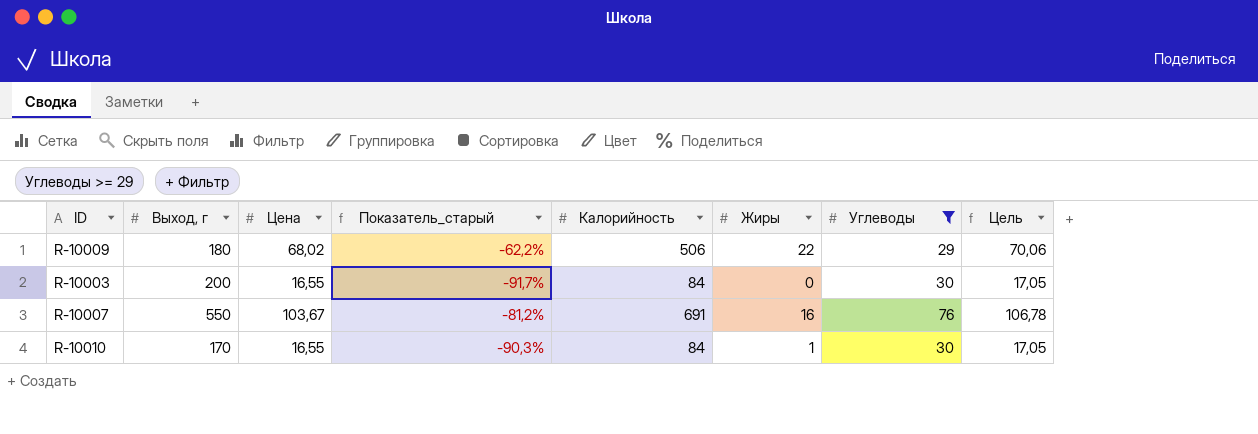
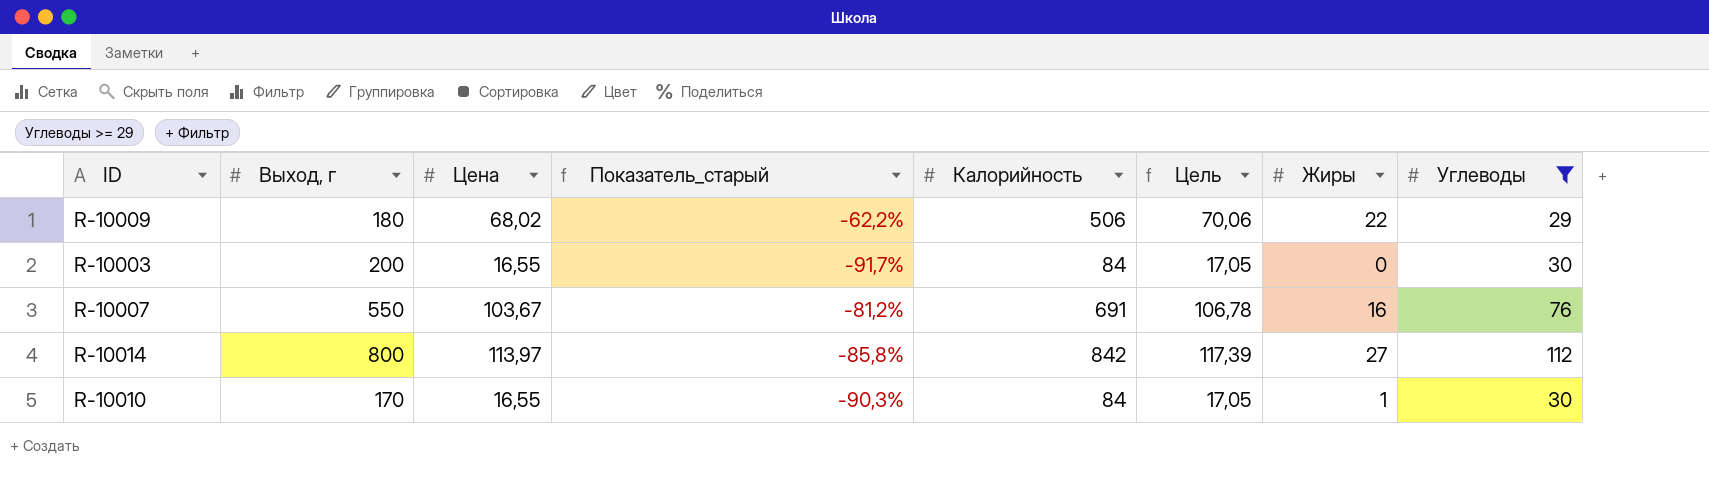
column Цель | position: 8 -> 6
row R-10014: none -> 800 | 113,97 | -85,8% | 842 | 117,39 | 27 | 112

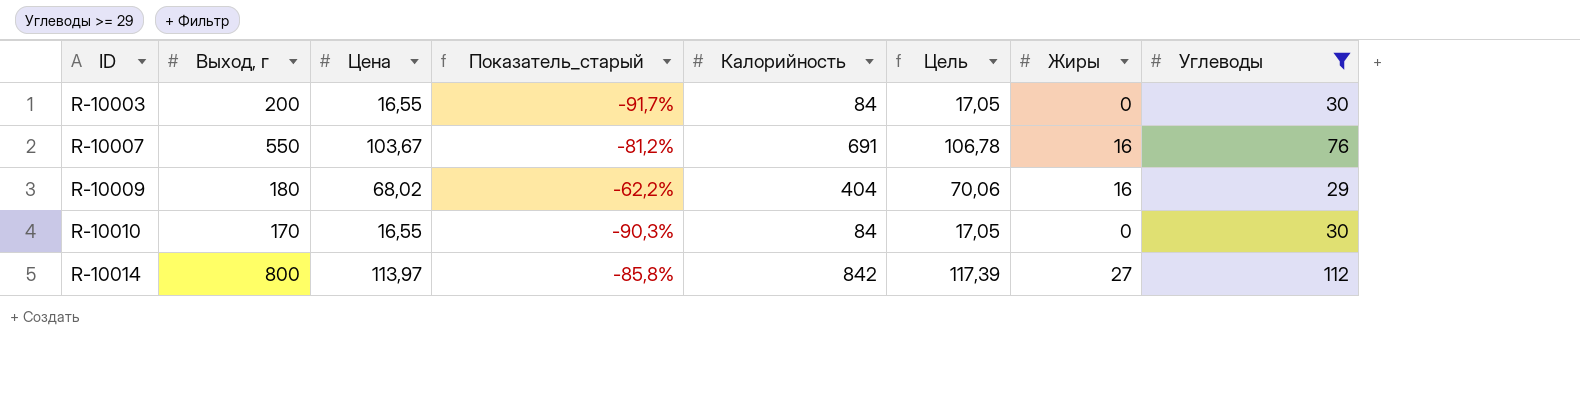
row order: none -> ID ascending
R-10009 | Калорийность: 506 -> 404
R-10009 | Жиры: 22 -> 16
R-10010 | Жиры: 1 -> 0

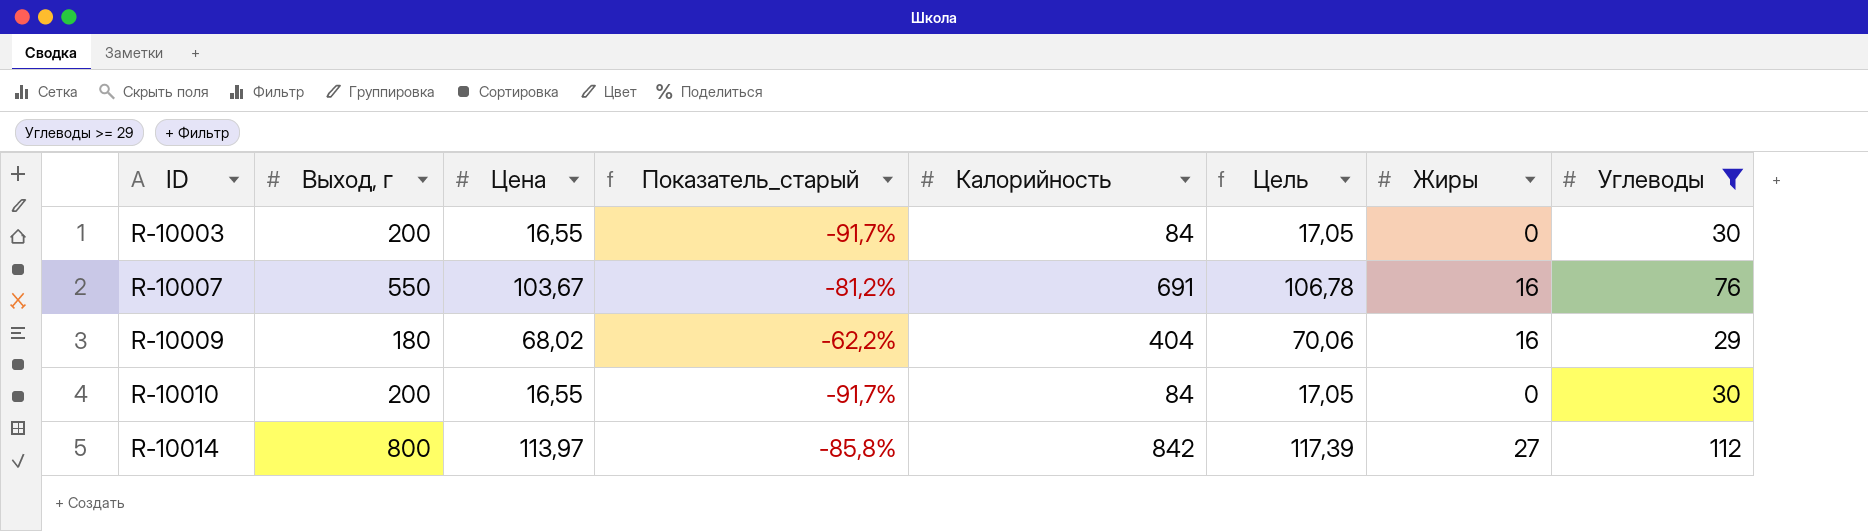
R-10010 | Выход, г: 170 -> 200
R-10010 | Показатель_старый: -90,3% -> -91,7%

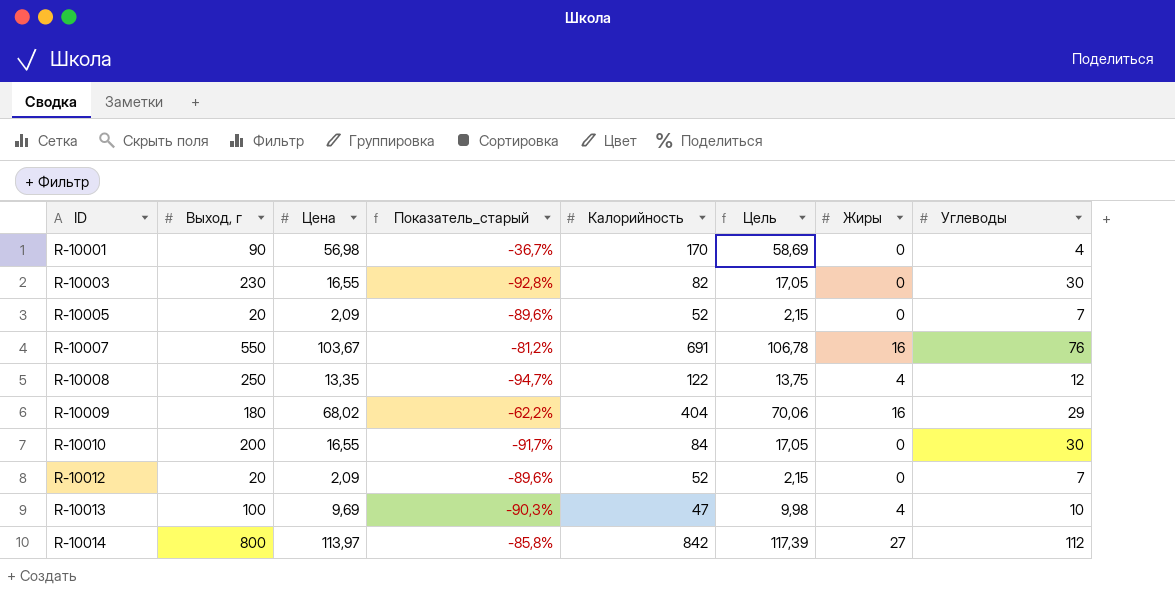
filter: Углеводы >= 29 -> none
R-10003 | Выход, г: 200 -> 230
R-10003 | Показатель_старый: -91,7% -> -92,8%
R-10003 | Калорийность: 84 -> 82

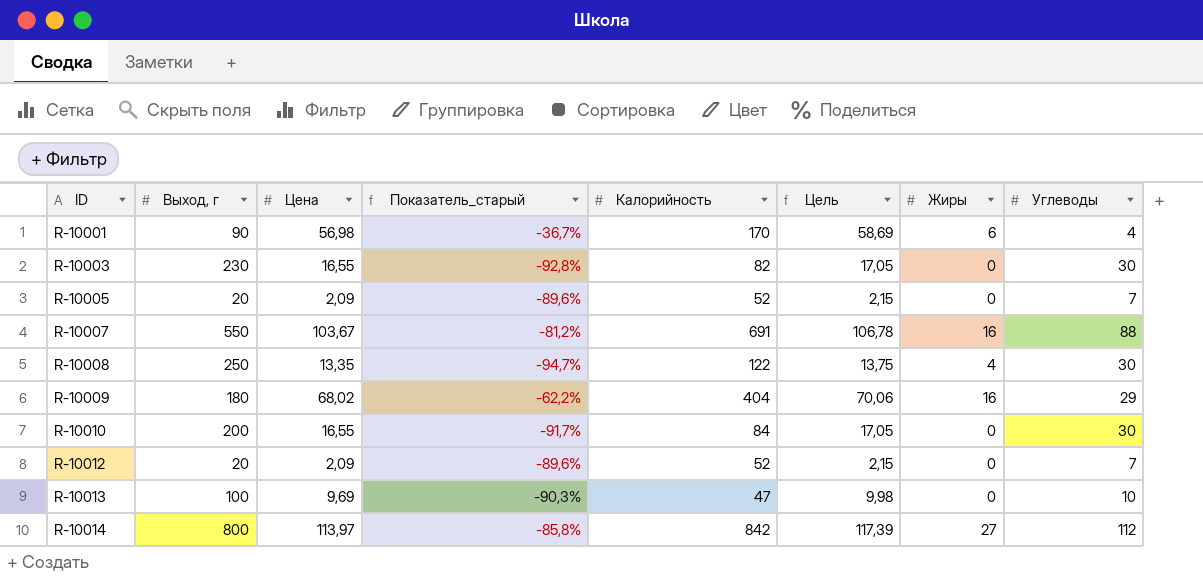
R-10001 | Жиры: 0 -> 6
R-10007 | Углеводы: 76 -> 88
R-10008 | Углеводы: 12 -> 30
R-10013 | Жиры: 4 -> 0

